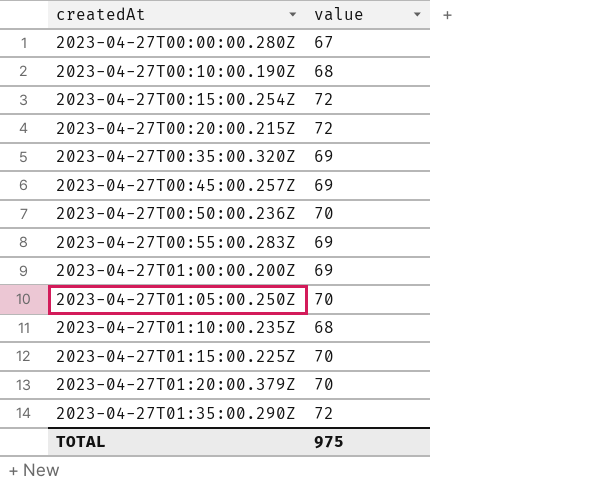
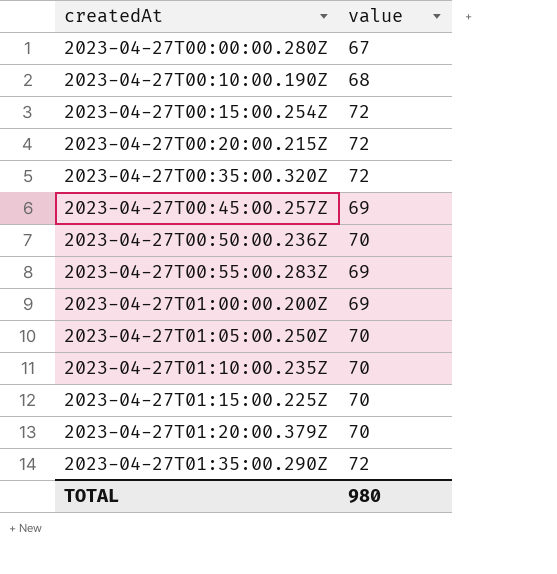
2023-04-27T00:35:00.320Z | value: 69 -> 72
2023-04-27T01:10:00.235Z | value: 68 -> 70
TOTAL | value: 975 -> 980

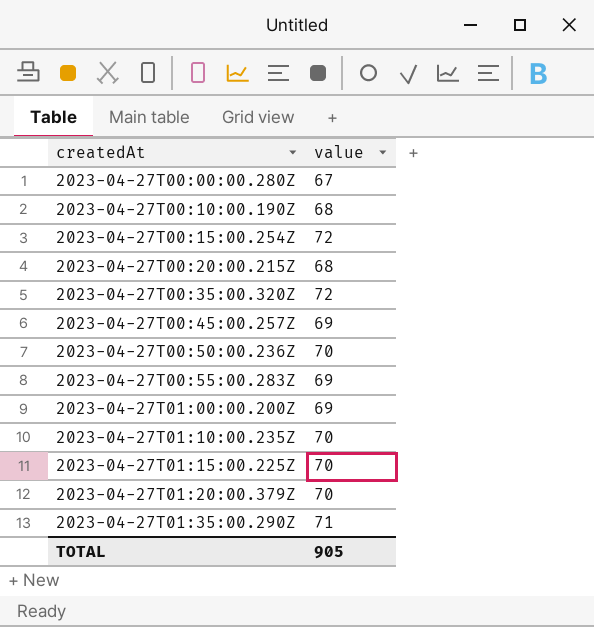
row 2023-04-27T01:05:00.250Z: 70 -> none
2023-04-27T00:20:00.215Z | value: 72 -> 68
2023-04-27T01:35:00.290Z | value: 72 -> 71
TOTAL | value: 980 -> 905

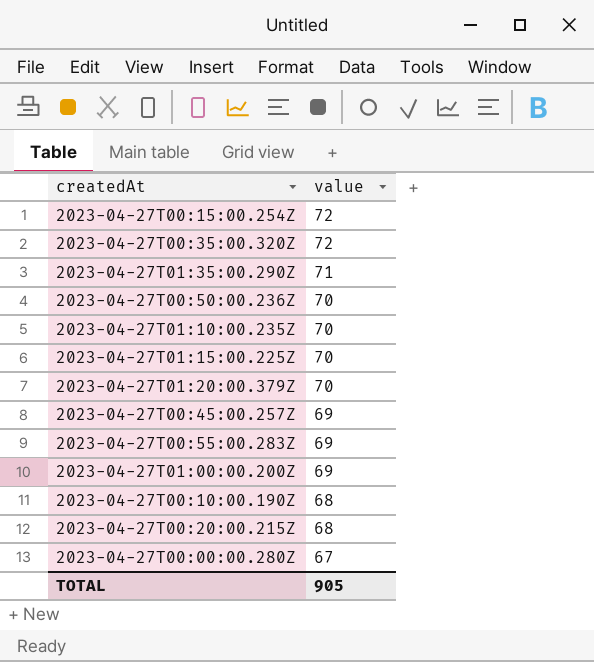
row order: createdAt ascending -> value descending

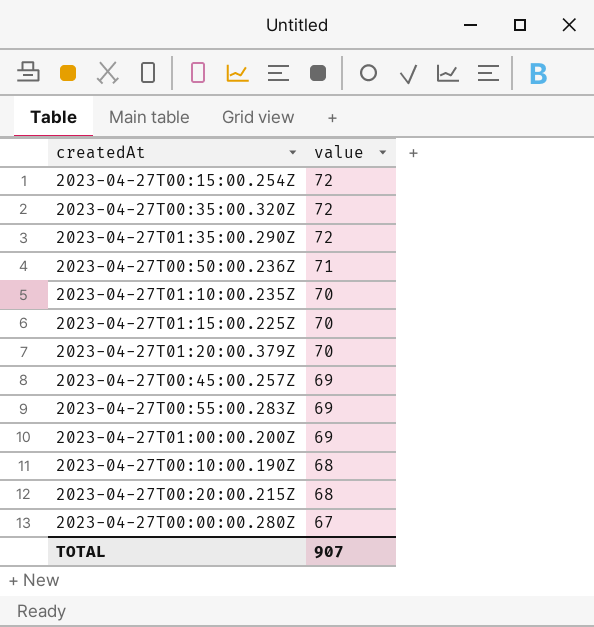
2023-04-27T01:35:00.290Z | value: 71 -> 72
2023-04-27T00:50:00.236Z | value: 70 -> 71
TOTAL | value: 905 -> 907

